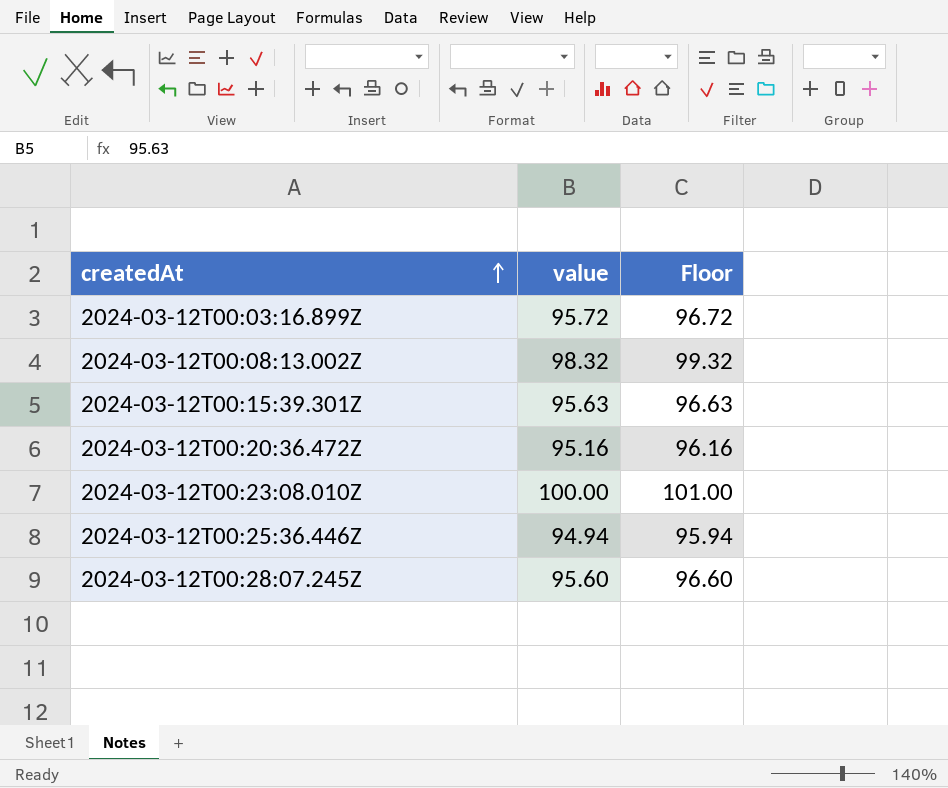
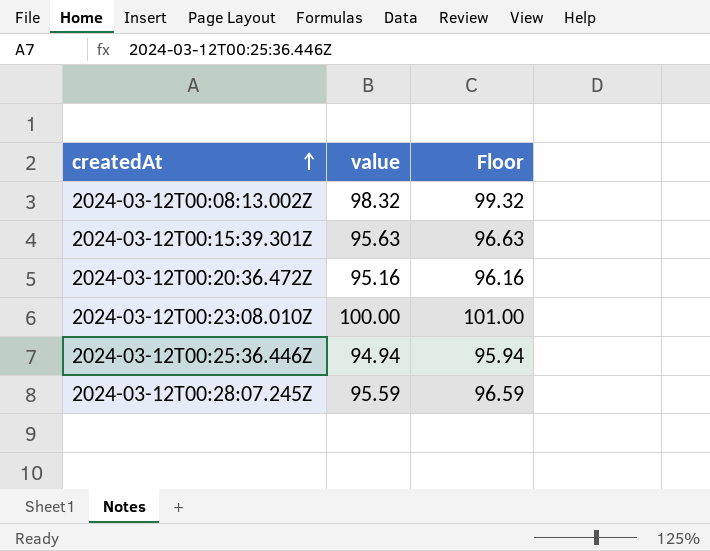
row 2024-03-12T00:03:16.899Z: 95.72 | 96.72 -> none
2024-03-12T00:28:07.245Z | value: 95.60 -> 95.59
2024-03-12T00:28:07.245Z | Floor: 96.60 -> 96.59

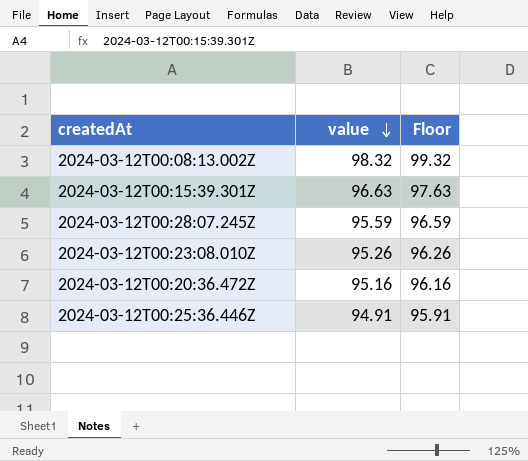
row order: createdAt ascending -> value descending
2024-03-12T00:15:39.301Z | value: 95.63 -> 96.63
2024-03-12T00:15:39.301Z | Floor: 96.63 -> 97.63
2024-03-12T00:23:08.010Z | value: 100.00 -> 95.26
2024-03-12T00:23:08.010Z | Floor: 101.00 -> 96.26
2024-03-12T00:25:36.446Z | value: 94.94 -> 94.91
2024-03-12T00:25:36.446Z | Floor: 95.94 -> 95.91

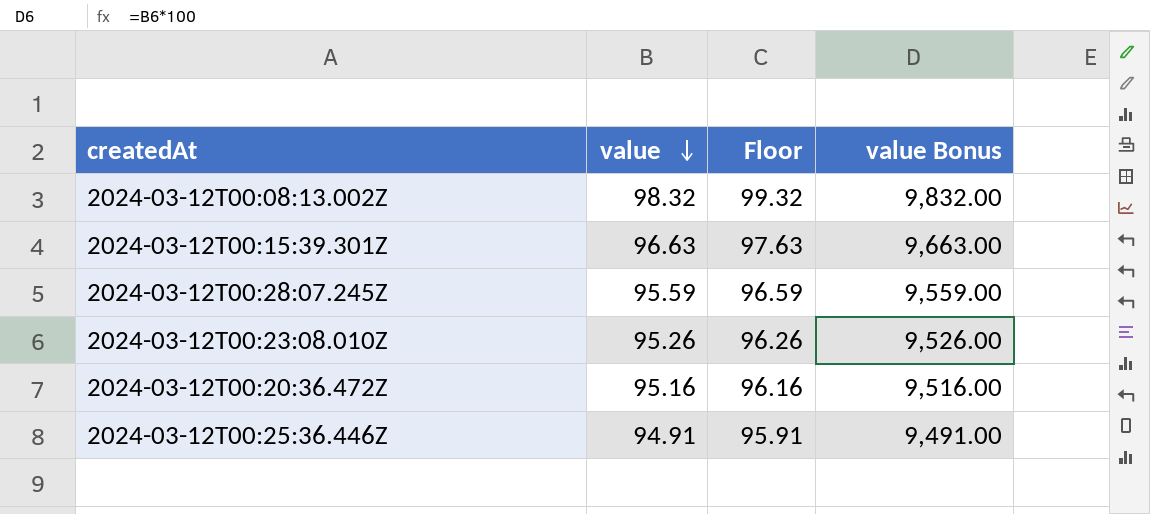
column value Bonus | formula: none -> [value] * 100

